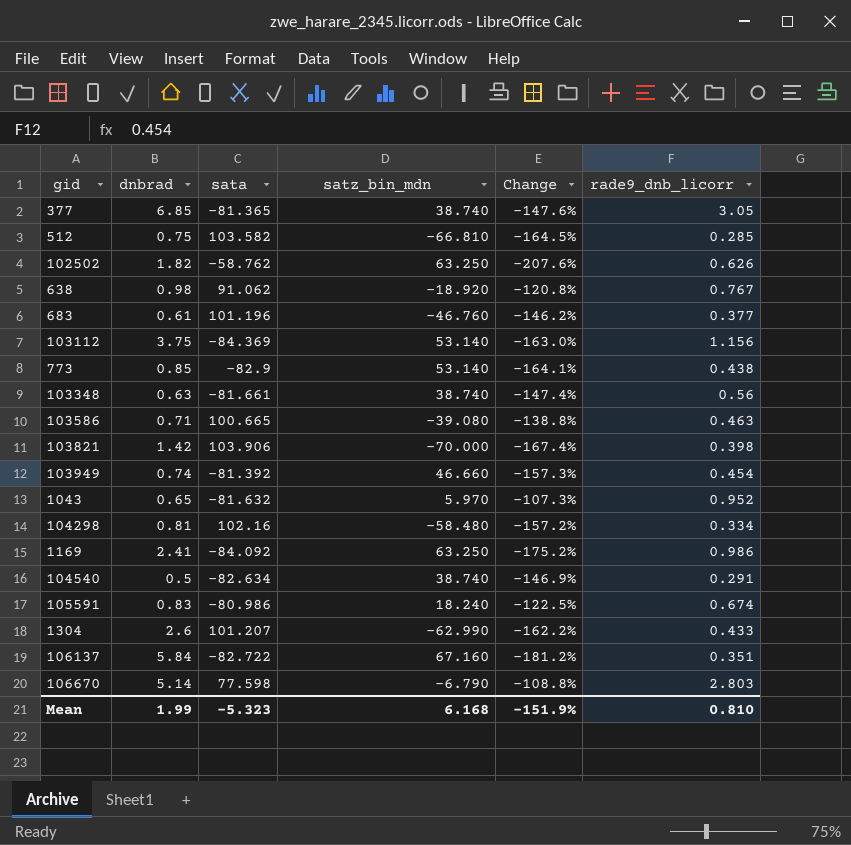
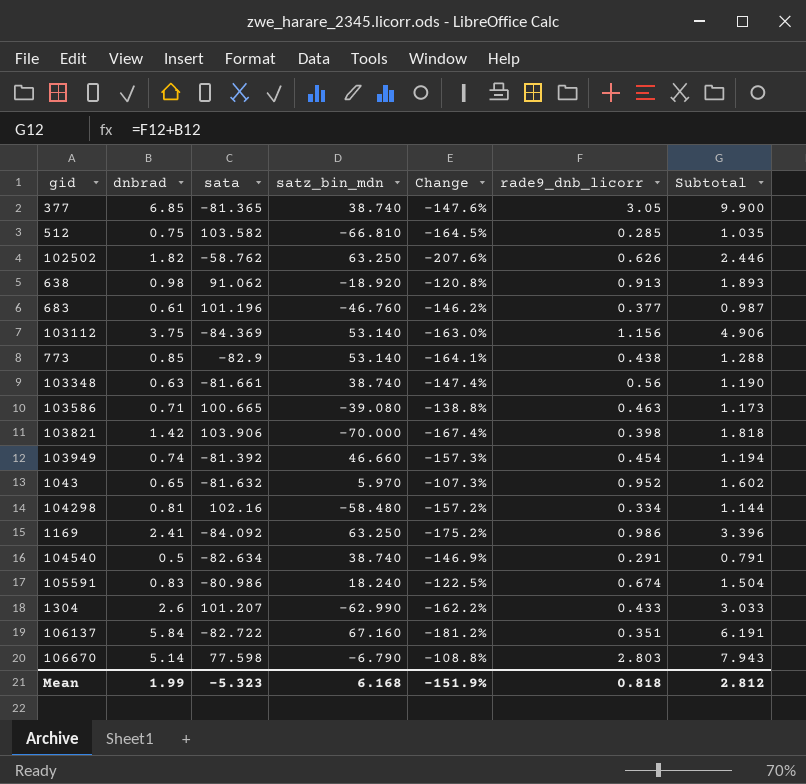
column Subtotal | formula: none -> [dnbrad] + [rade9_dnb_licorr]
638 | rade9_dnb_licorr: 0.767 -> 0.913
Mean | rade9_dnb_licorr: 0.810 -> 0.818

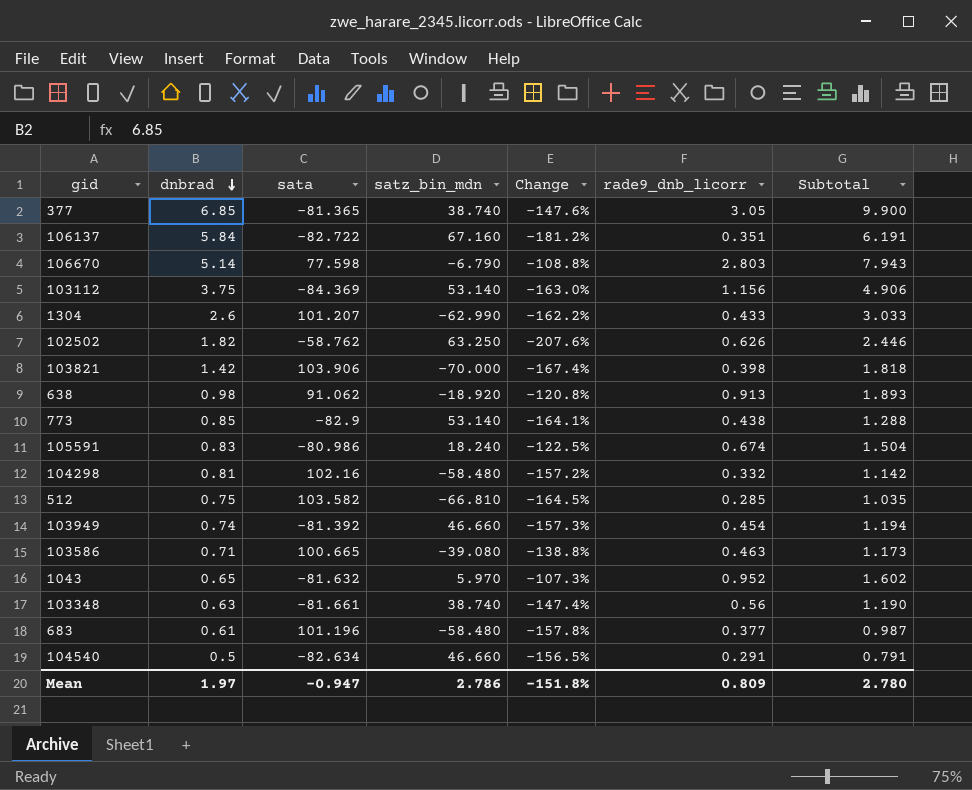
row order: none -> dnbrad descending
row 1169: 2.41 | -84.092 | 63.250 | -175.2% | 0.986 | 3.396 -> none
104298 | rade9_dnb_licorr: 0.334 -> 0.332
104298 | Subtotal: 1.144 -> 1.142
683 | satz_bin_mdn: -46.760 -> -58.480
683 | Change: -146.2% -> -157.8%
104540 | satz_bin_mdn: 38.740 -> 46.660
104540 | Change: -146.9% -> -156.5%
Mean | dnbrad: 1.99 -> 1.97
Mean | sata: -5.323 -> -0.947
Mean | satz_bin_mdn: 6.168 -> 2.786
Mean | Change: -151.9% -> -151.8%
Mean | rade9_dnb_licorr: 0.818 -> 0.809
Mean | Subtotal: 2.812 -> 2.780

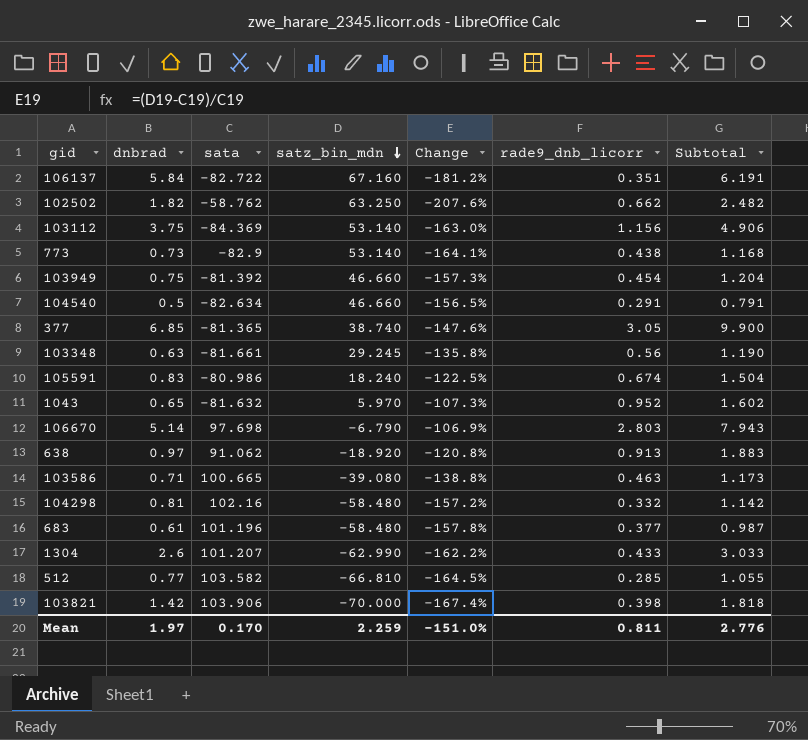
row order: dnbrad descending -> satz_bin_mdn descending
102502 | rade9_dnb_licorr: 0.626 -> 0.662
102502 | Subtotal: 2.446 -> 2.482
773 | dnbrad: 0.85 -> 0.73
773 | Subtotal: 1.288 -> 1.168
103949 | dnbrad: 0.74 -> 0.75
103949 | Subtotal: 1.194 -> 1.204
103348 | satz_bin_mdn: 38.740 -> 29.245
103348 | Change: -147.4% -> -135.8%
106670 | sata: 77.598 -> 97.698
106670 | Change: -108.8% -> -106.9%
638 | dnbrad: 0.98 -> 0.97
638 | Subtotal: 1.893 -> 1.883
512 | dnbrad: 0.75 -> 0.77
512 | Subtotal: 1.035 -> 1.055
Mean | sata: -0.947 -> 0.170
Mean | satz_bin_mdn: 2.786 -> 2.259
Mean | Change: -151.8% -> -151.0%
Mean | rade9_dnb_licorr: 0.809 -> 0.811
Mean | Subtotal: 2.780 -> 2.776

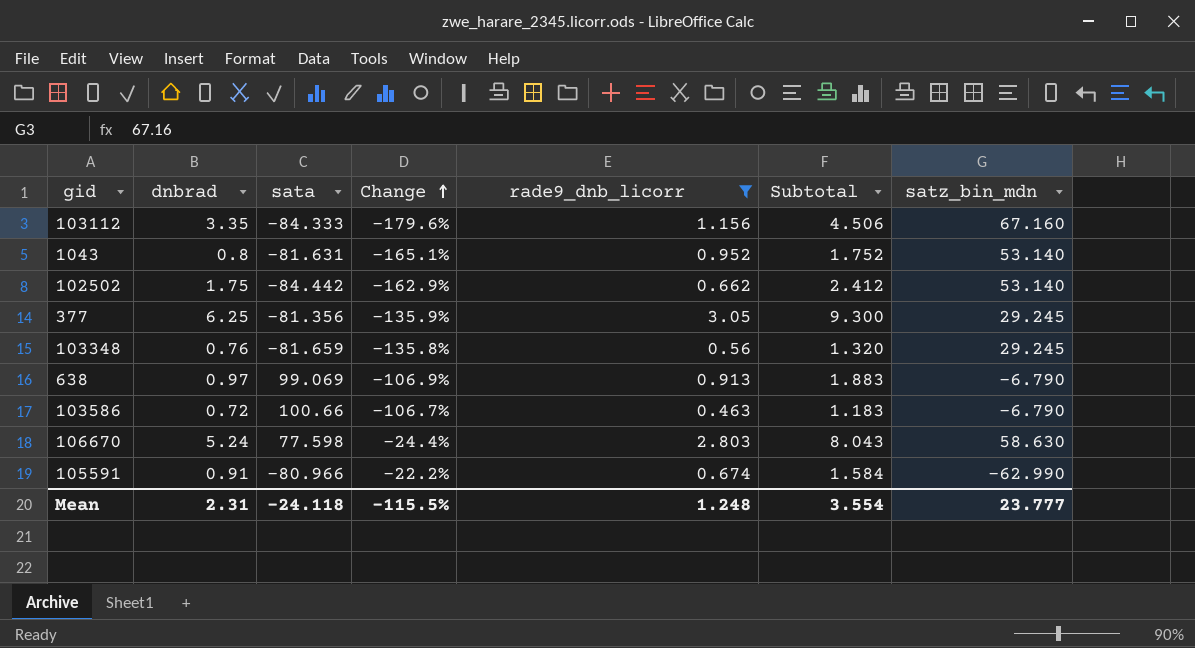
filter: none -> rade9_dnb_licorr >= 0.463
row order: satz_bin_mdn descending -> Change ascending
column satz_bin_mdn | position: 4 -> 7
103112 | dnbrad: 3.75 -> 3.35
103112 | sata: -84.369 -> -84.333
103112 | Change: -163.0% -> -179.6%
103112 | Subtotal: 4.906 -> 4.506
103112 | satz_bin_mdn: 53.140 -> 67.160
1043 | dnbrad: 0.65 -> 0.8
1043 | sata: -81.632 -> -81.631
1043 | Change: -107.3% -> -165.1%
1043 | Subtotal: 1.602 -> 1.752
1043 | satz_bin_mdn: 5.970 -> 53.140
102502 | dnbrad: 1.82 -> 1.75
102502 | sata: -58.762 -> -84.442
102502 | Change: -207.6% -> -162.9%
102502 | Subtotal: 2.482 -> 2.412
102502 | satz_bin_mdn: 63.250 -> 53.140
377 | dnbrad: 6.85 -> 6.25
377 | sata: -81.365 -> -81.356
377 | Change: -147.6% -> -135.9%
377 | Subtotal: 9.900 -> 9.300
377 | satz_bin_mdn: 38.740 -> 29.245
103348 | dnbrad: 0.63 -> 0.76
103348 | sata: -81.661 -> -81.659
103348 | Subtotal: 1.190 -> 1.320
638 | sata: 91.062 -> 99.069
638 | Change: -120.8% -> -106.9%
638 | satz_bin_mdn: -18.920 -> -6.790
103586 | dnbrad: 0.71 -> 0.72
103586 | sata: 100.665 -> 100.66
103586 | Change: -138.8% -> -106.7%
103586 | Subtotal: 1.173 -> 1.183
103586 | satz_bin_mdn: -39.080 -> -6.790
106670 | dnbrad: 5.14 -> 5.24
106670 | sata: 97.698 -> 77.598
106670 | Change: -106.9% -> -24.4%
106670 | Subtotal: 7.943 -> 8.043
106670 | satz_bin_mdn: -6.790 -> 58.630
105591 | dnbrad: 0.83 -> 0.91
105591 | sata: -80.986 -> -80.966
105591 | Change: -122.5% -> -22.2%
105591 | Subtotal: 1.504 -> 1.584
105591 | satz_bin_mdn: 18.240 -> -62.990
Mean | dnbrad: 1.97 -> 2.31
Mean | sata: 0.170 -> -24.118
Mean | Change: -151.0% -> -115.5%
Mean | rade9_dnb_licorr: 0.811 -> 1.248
Mean | Subtotal: 2.776 -> 3.554
Mean | satz_bin_mdn: 2.259 -> 23.777

